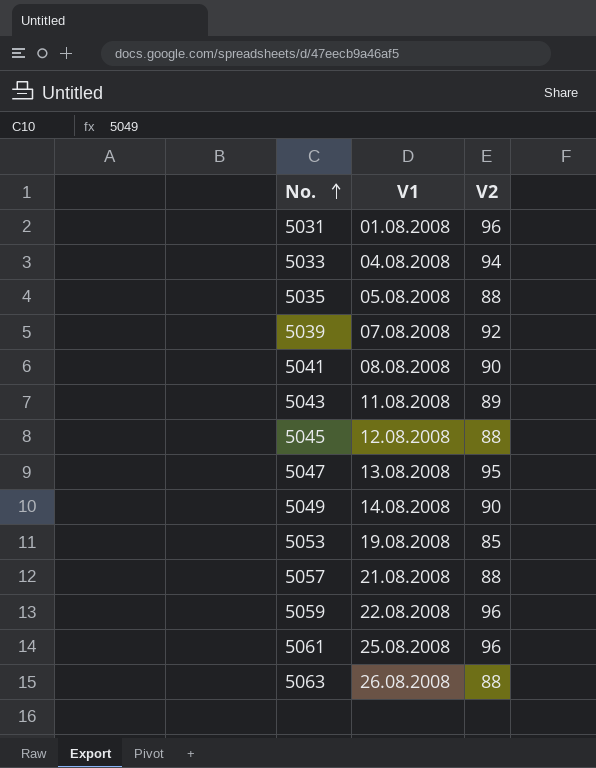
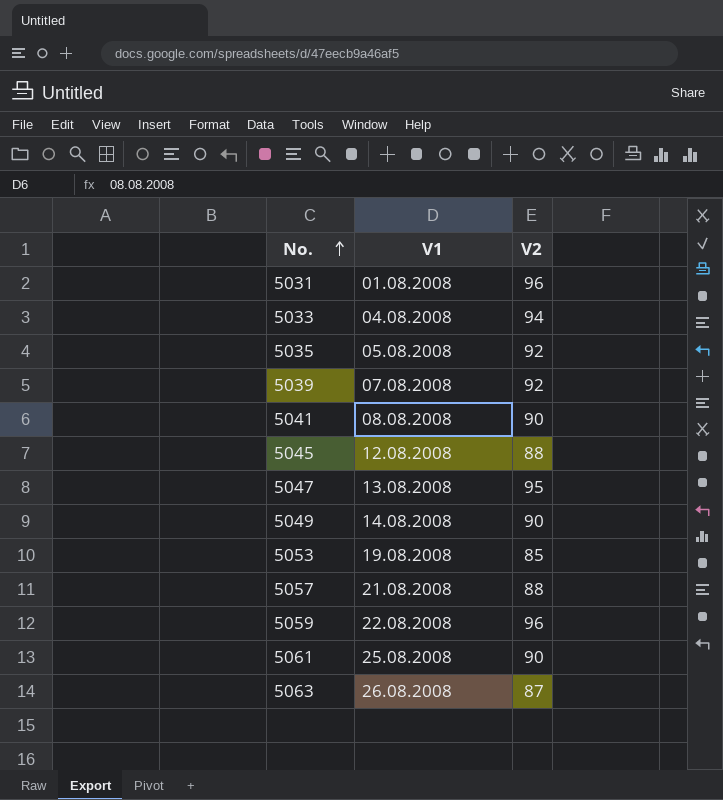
row 5043: 11.08.2008 | 89 -> none
5035 | V2: 88 -> 92
5061 | V2: 96 -> 90
5063 | V2: 88 -> 87

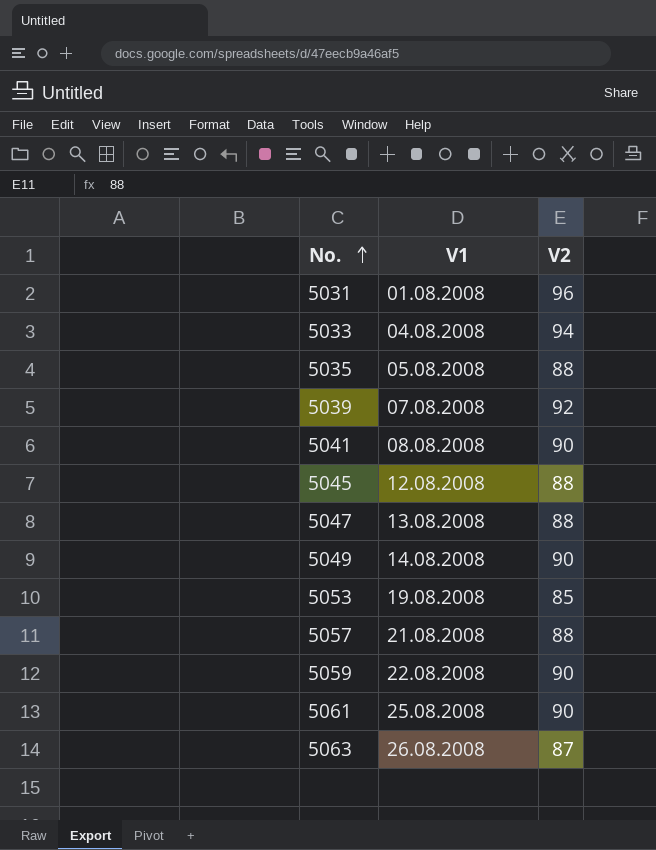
5035 | V2: 92 -> 88
5047 | V2: 95 -> 88
5059 | V2: 96 -> 90

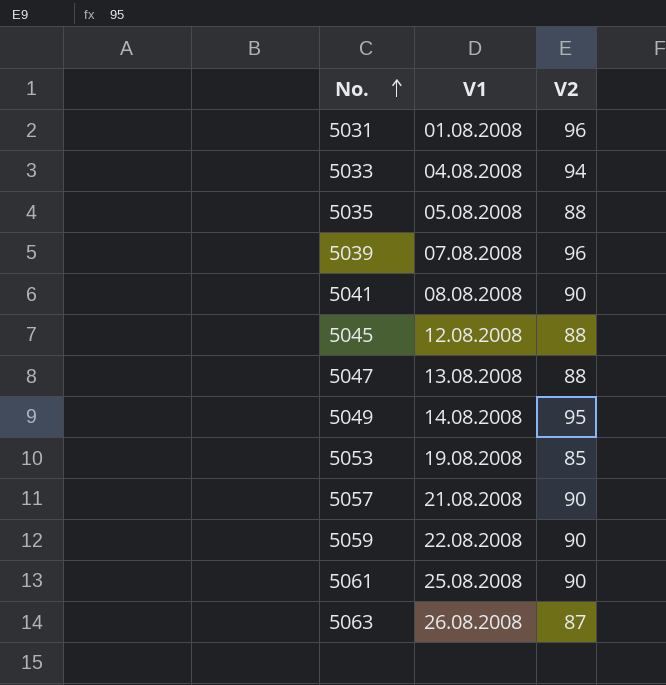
5039 | V2: 92 -> 96
5049 | V2: 90 -> 95
5057 | V2: 88 -> 90

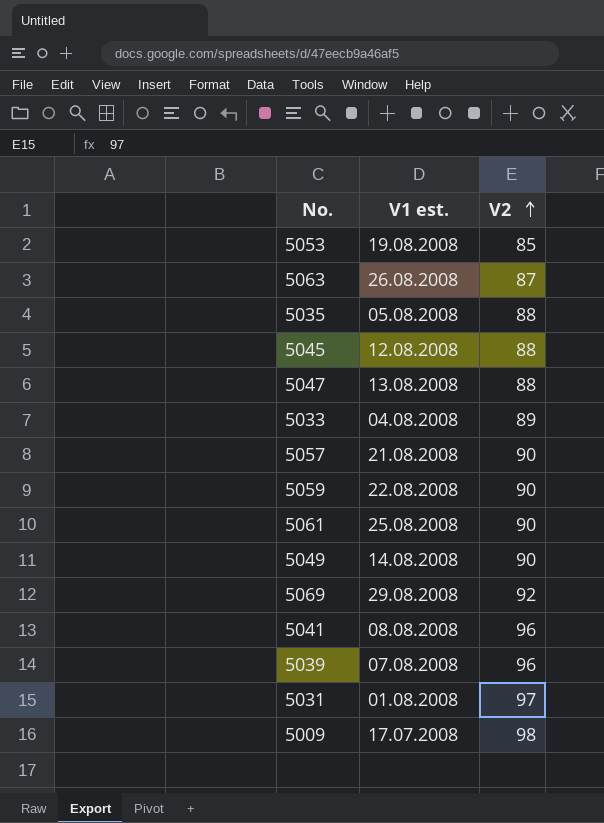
row order: No. ascending -> V2 ascending
column name: V1 -> V1 est.
5033 | V2: 94 -> 89
5049 | V2: 95 -> 90
row 5069: none -> 29.08.2008 | 92
5041 | V2: 90 -> 96
5031 | V2: 96 -> 97
row 5009: none -> 17.07.2008 | 98

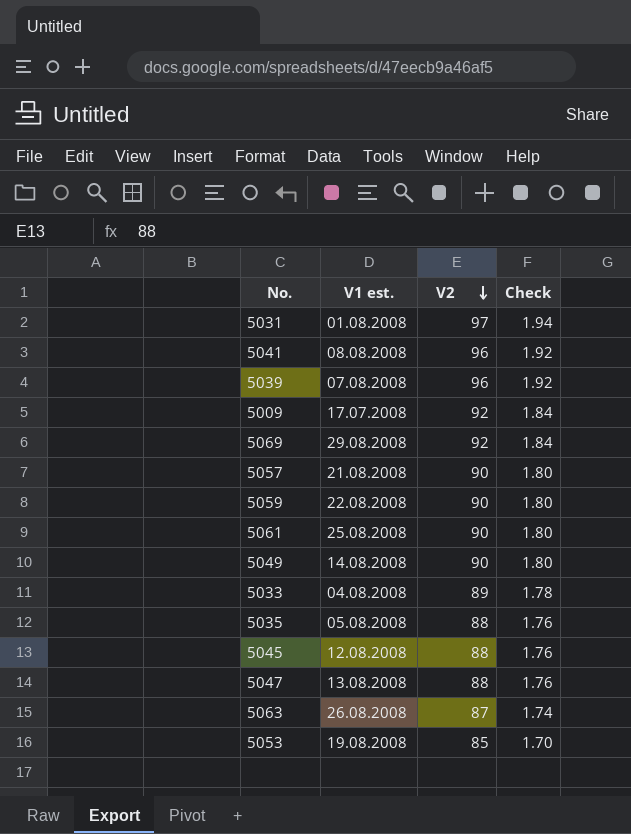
row order: V2 ascending -> V2 descending
column Check | formula: none -> [V2] * 0.02
5009 | V2: 98 -> 92

